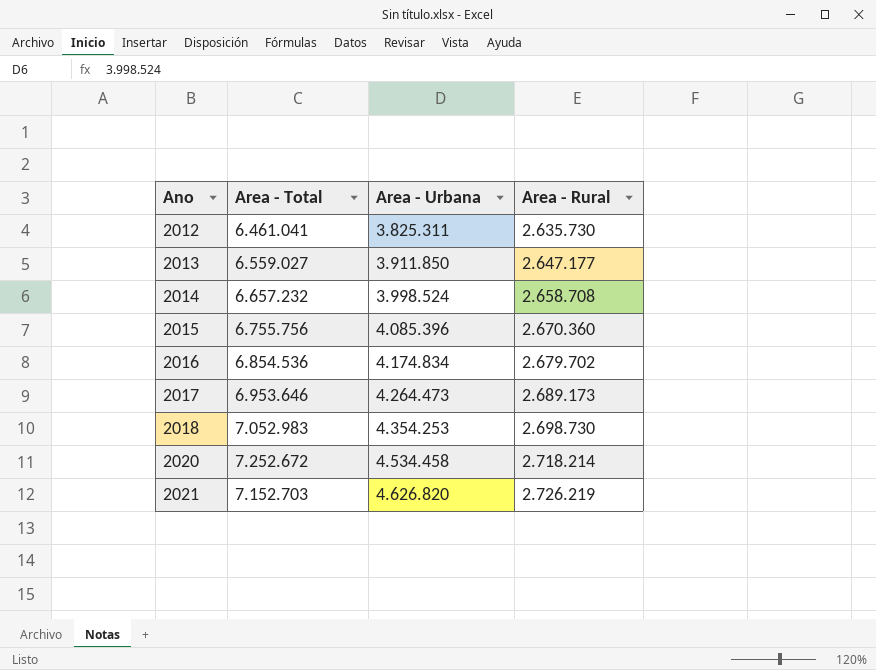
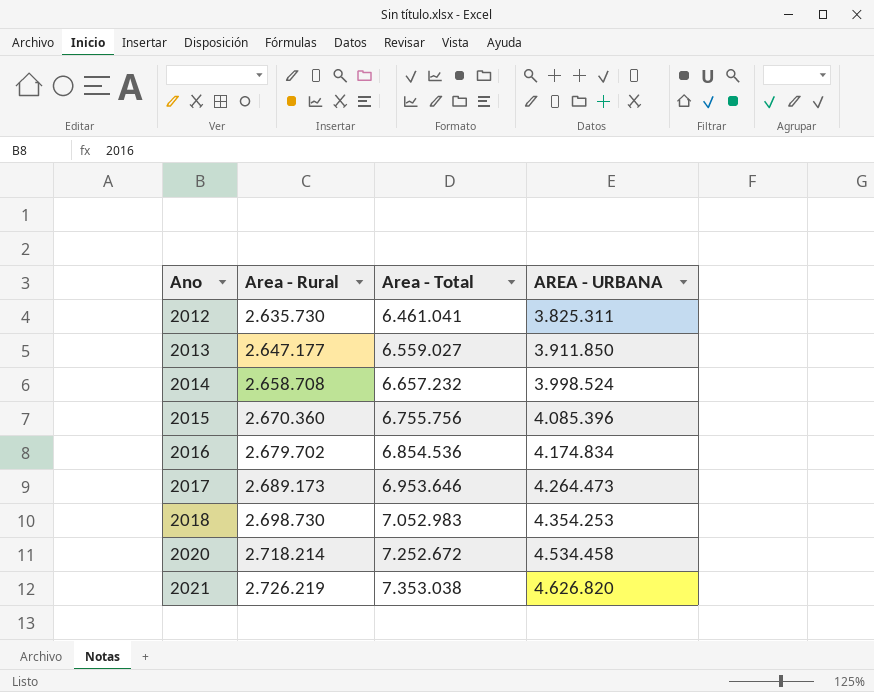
column Area - Rural | position: 4 -> 2
column name: Area - Urbana -> AREA - URBANA
2021 | Area - Total: 7.152.703 -> 7.353.038

